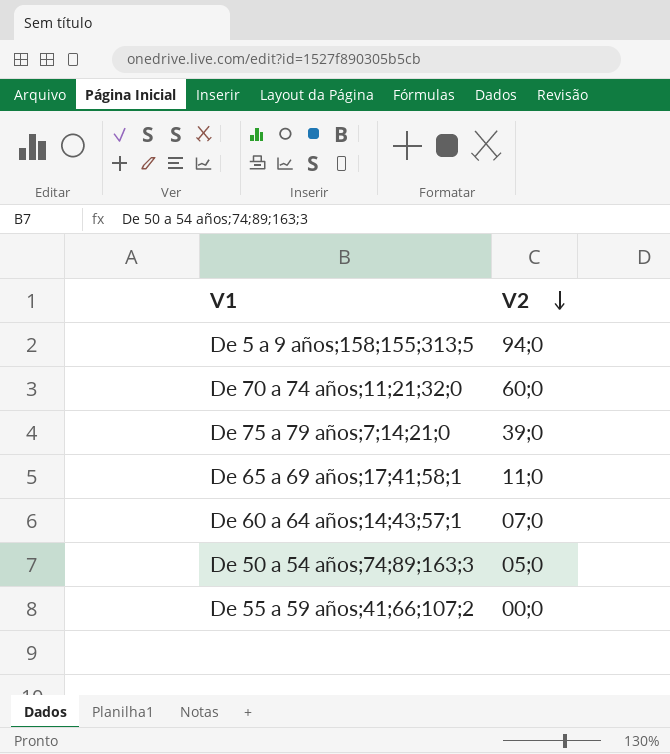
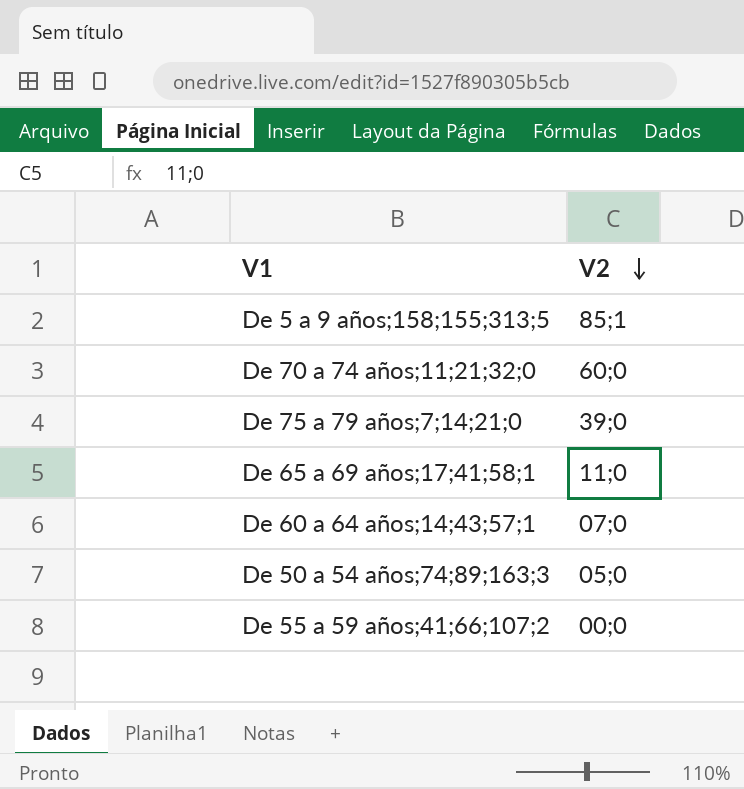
De 5 a 9 años;158;155;313;5 | V2: 94;0 -> 85;1

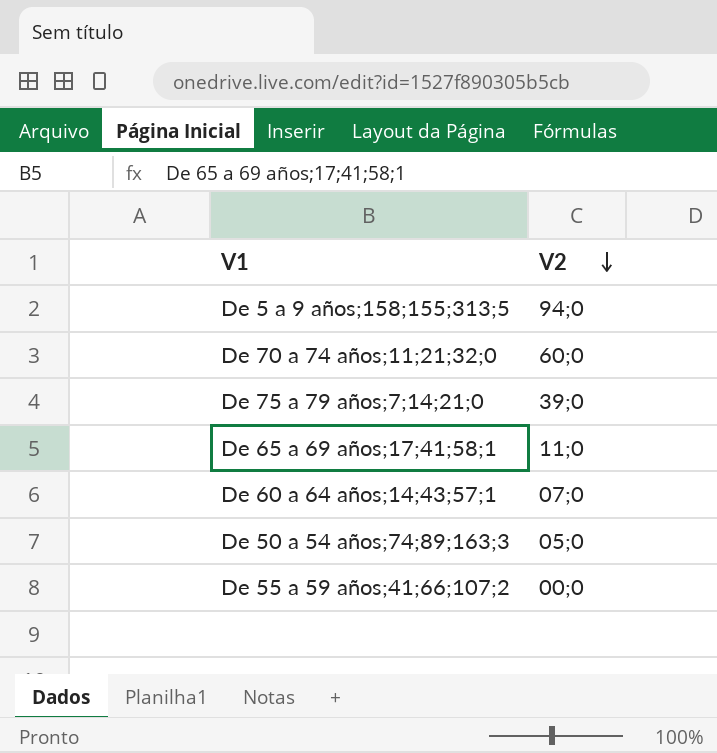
De 5 a 9 años;158;155;313;5 | V2: 85;1 -> 94;0

